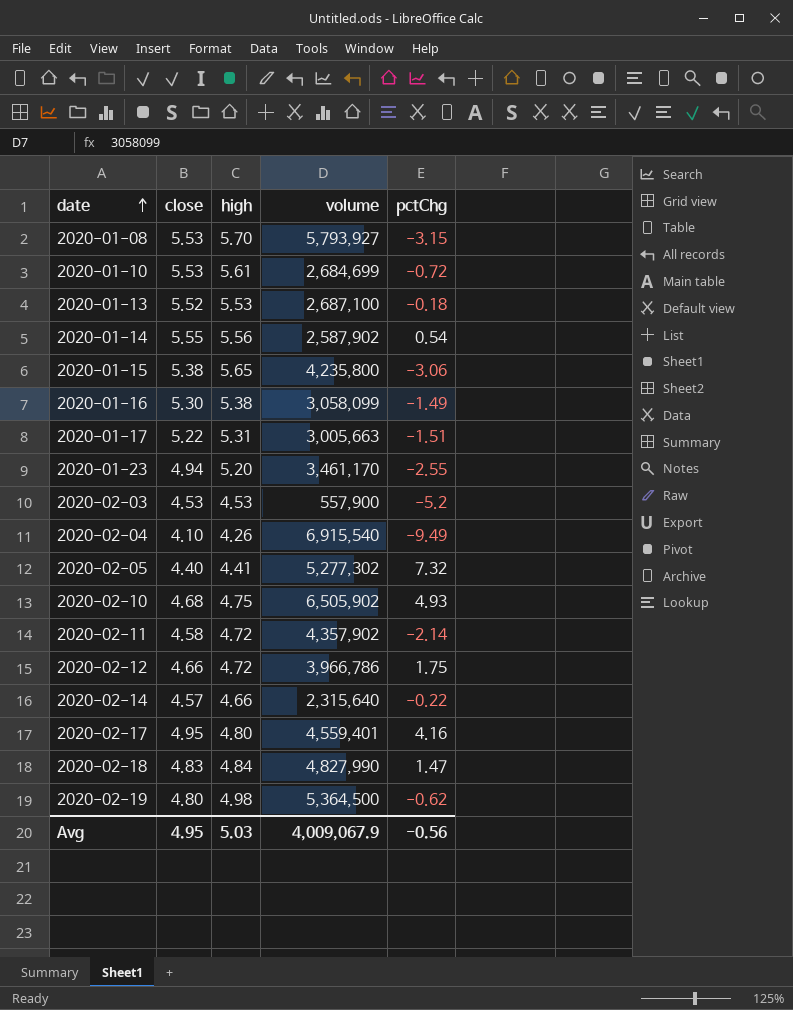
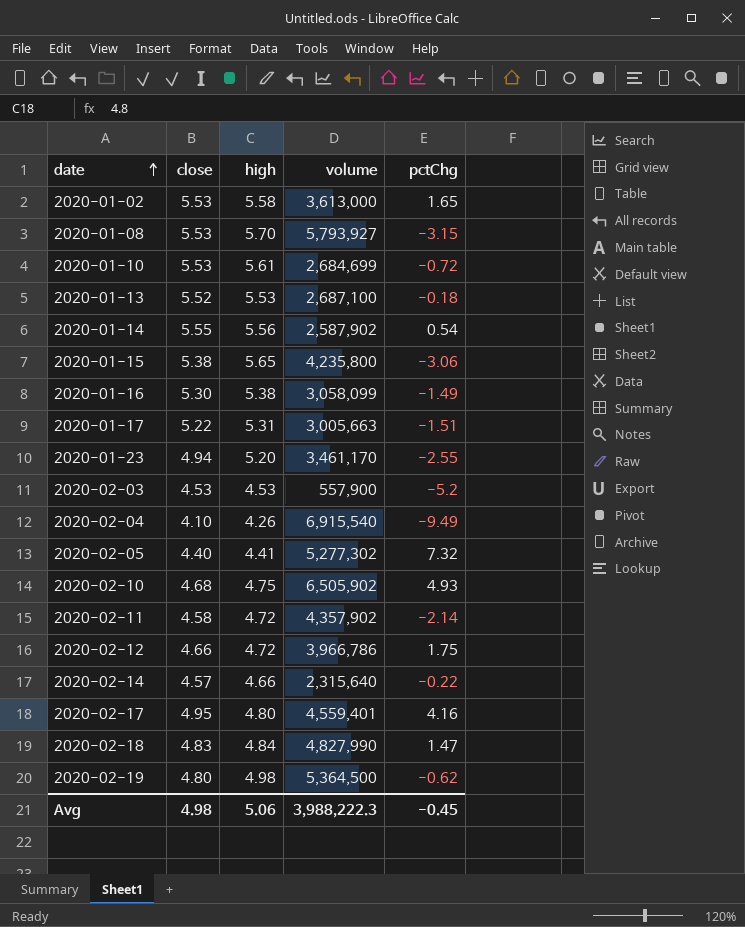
row 2020-01-02: none -> 5.53 | 5.58 | 3,613,000 | 1.65
Avg | close: 4.95 -> 4.98
Avg | high: 5.03 -> 5.06
Avg | volume: 4,009,067.9 -> 3,988,222.3
Avg | pctChg: -0.56 -> -0.45

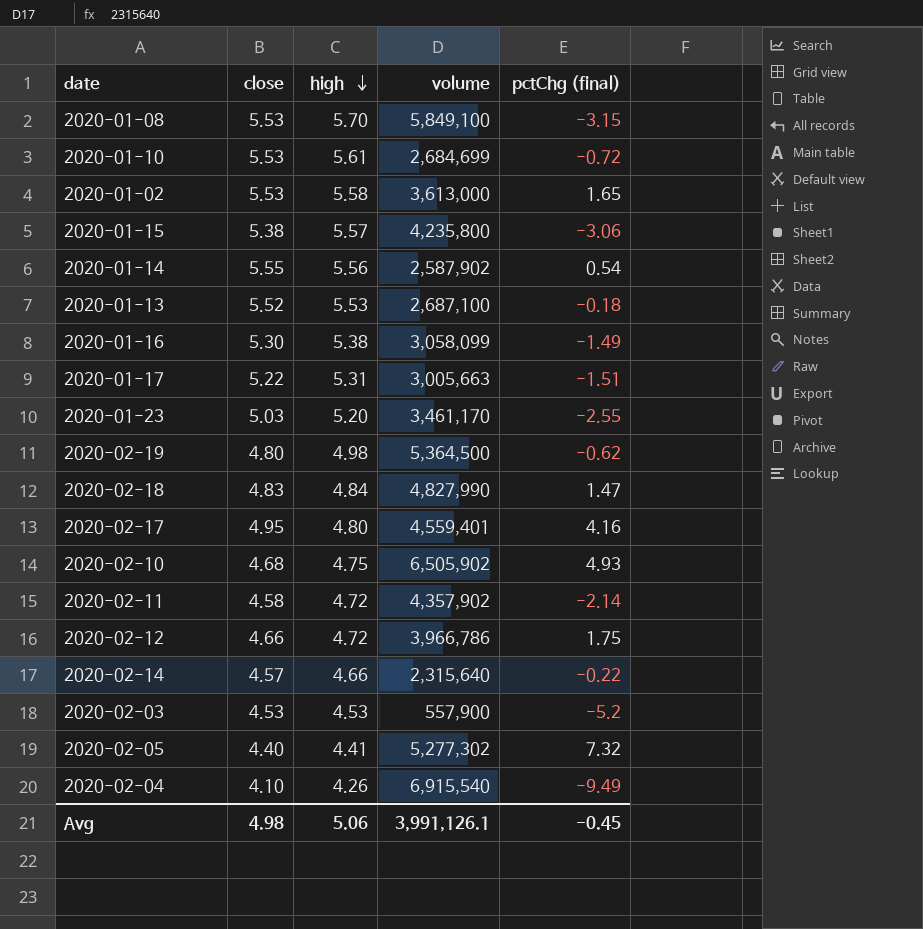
row order: date ascending -> high descending
column name: pctChg -> pctChg (final)
2020-01-08 | volume: 5,793,927 -> 5,849,100
2020-01-15 | high: 5.65 -> 5.57
2020-01-23 | close: 4.94 -> 5.03
Avg | volume: 3,988,222.3 -> 3,991,126.1

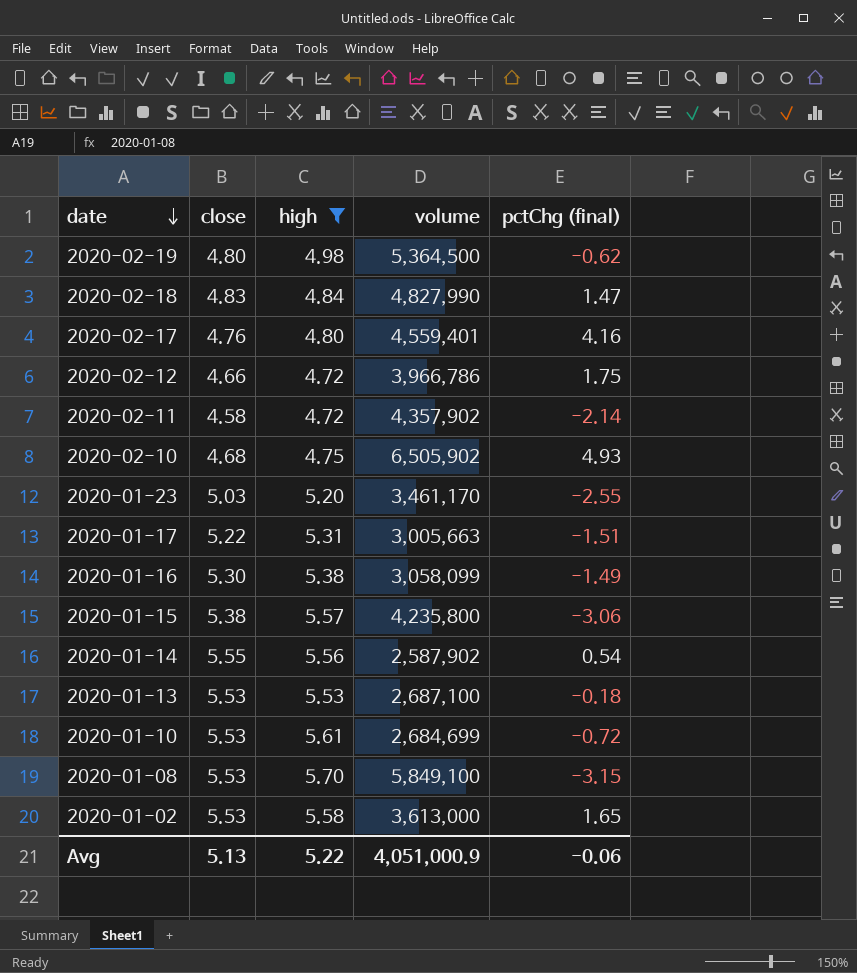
filter: none -> high >= 4.72
row order: high descending -> date descending
2020-02-17 | close: 4.95 -> 4.76
2020-01-13 | close: 5.52 -> 5.53
Avg | close: 4.98 -> 5.13
Avg | high: 5.06 -> 5.22
Avg | volume: 3,991,126.1 -> 4,051,000.9
Avg | pctChg (final): -0.45 -> -0.06

